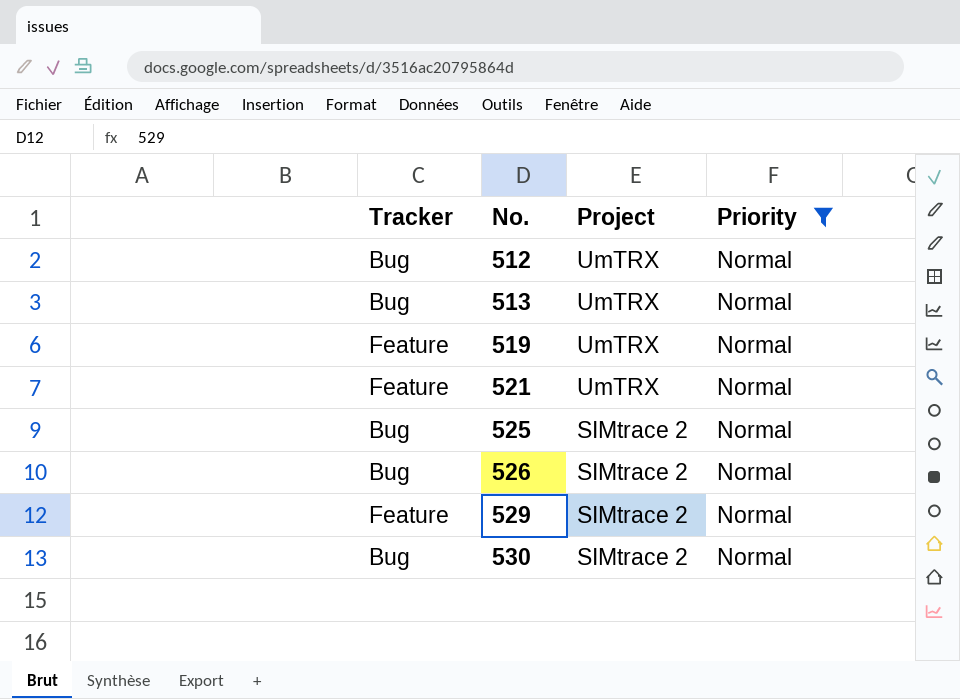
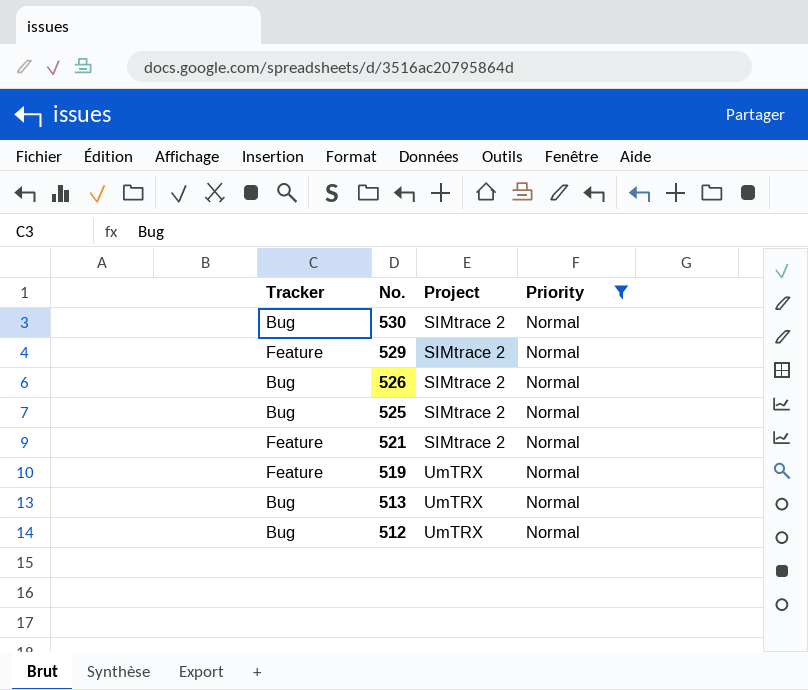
row order: No. ascending -> No. descending
521 | Project: UmTRX -> SIMtrace 2

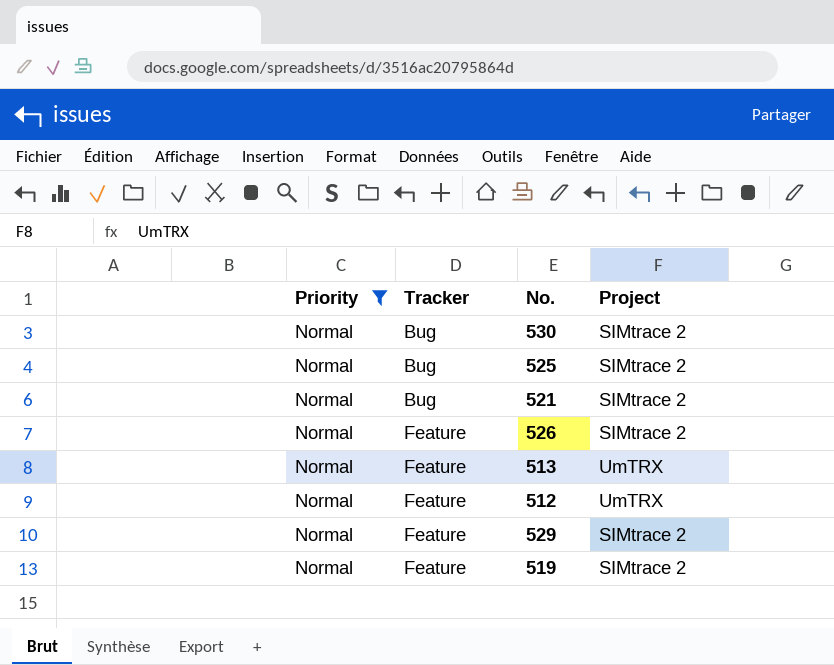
row order: No. descending -> Tracker ascending
column Priority | position: 4 -> 1
521 | Tracker: Feature -> Bug
526 | Tracker: Bug -> Feature
513 | Tracker: Bug -> Feature
512 | Tracker: Bug -> Feature
519 | Project: UmTRX -> SIMtrace 2

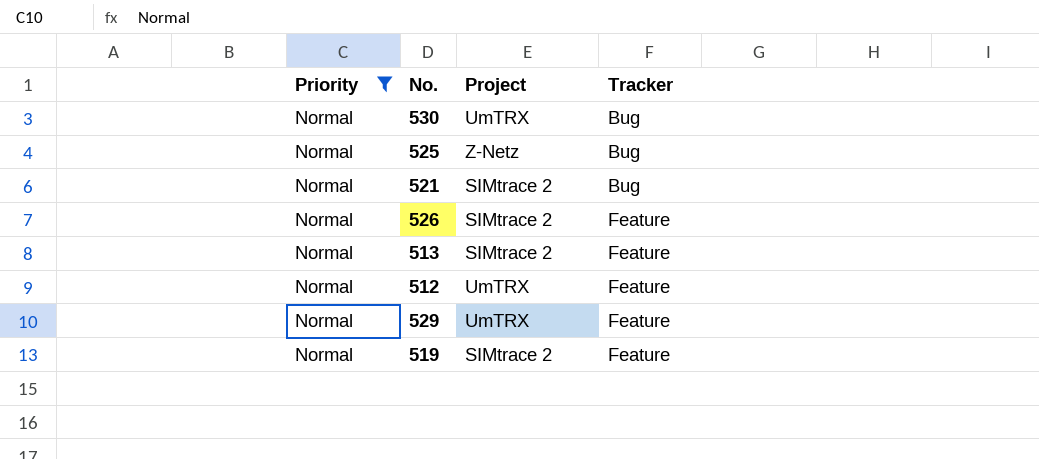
column Tracker | position: 2 -> 4
530 | Project: SIMtrace 2 -> UmTRX
525 | Project: SIMtrace 2 -> Z-Netz
513 | Project: UmTRX -> SIMtrace 2
529 | Project: SIMtrace 2 -> UmTRX

